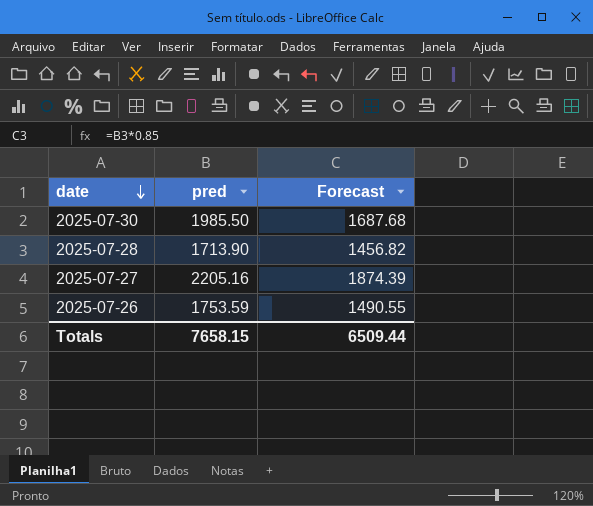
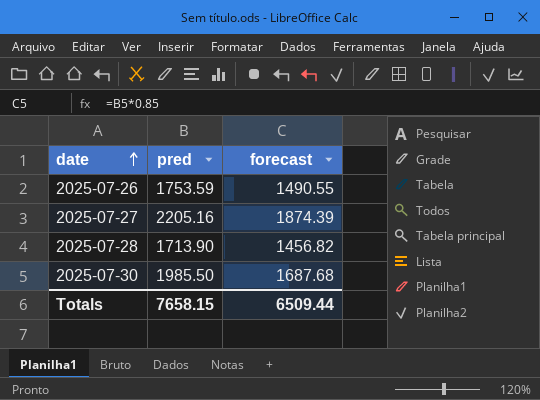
row order: date descending -> date ascending
column name: Forecast -> forecast

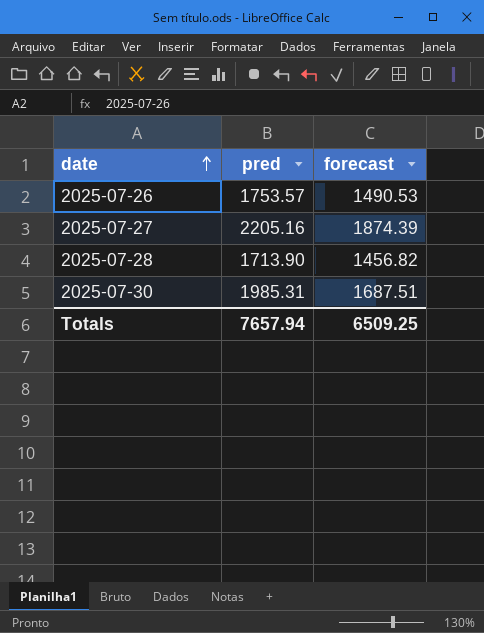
2025-07-26 | pred: 1753.59 -> 1753.57
2025-07-26 | forecast: 1490.55 -> 1490.53
2025-07-30 | pred: 1985.50 -> 1985.31
2025-07-30 | forecast: 1687.68 -> 1687.51
Totals | pred: 7658.15 -> 7657.94
Totals | forecast: 6509.44 -> 6509.25

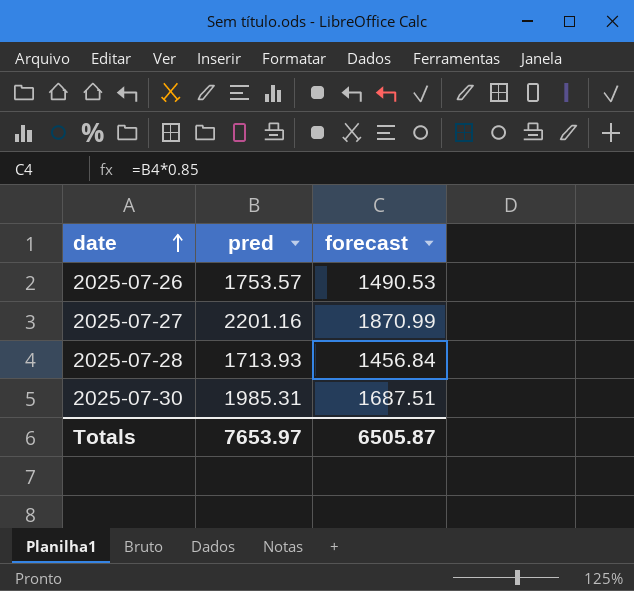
2025-07-27 | pred: 2205.16 -> 2201.16
2025-07-27 | forecast: 1874.39 -> 1870.99
2025-07-28 | pred: 1713.90 -> 1713.93
2025-07-28 | forecast: 1456.82 -> 1456.84
Totals | pred: 7657.94 -> 7653.97
Totals | forecast: 6509.25 -> 6505.87

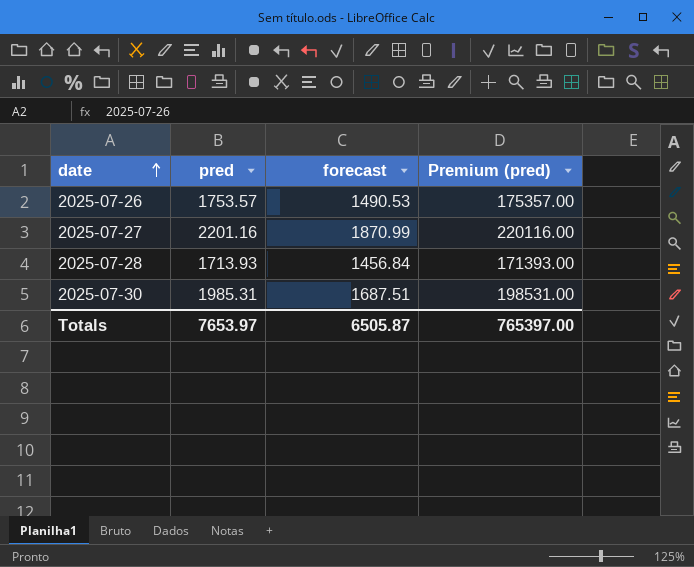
column Premium (pred) | formula: none -> [pred] * 100

